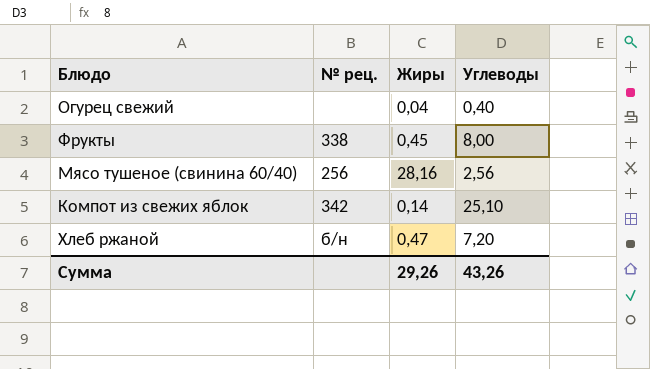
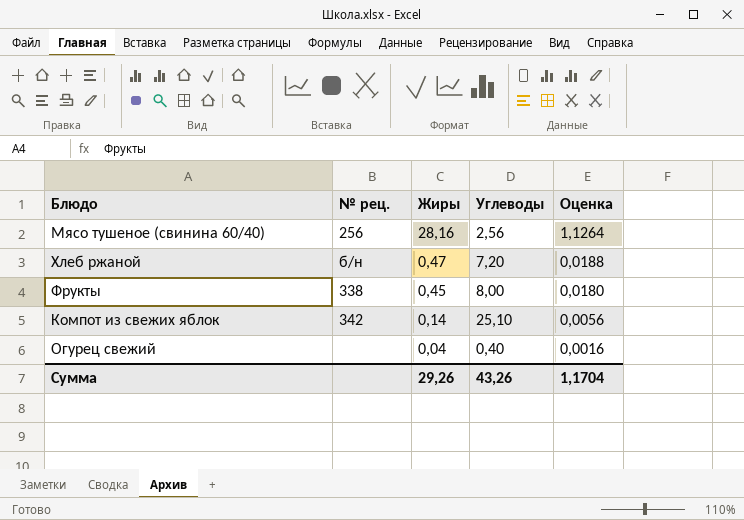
row order: none -> Жиры descending
column Оценка | formula: none -> [Жиры] * 0,04

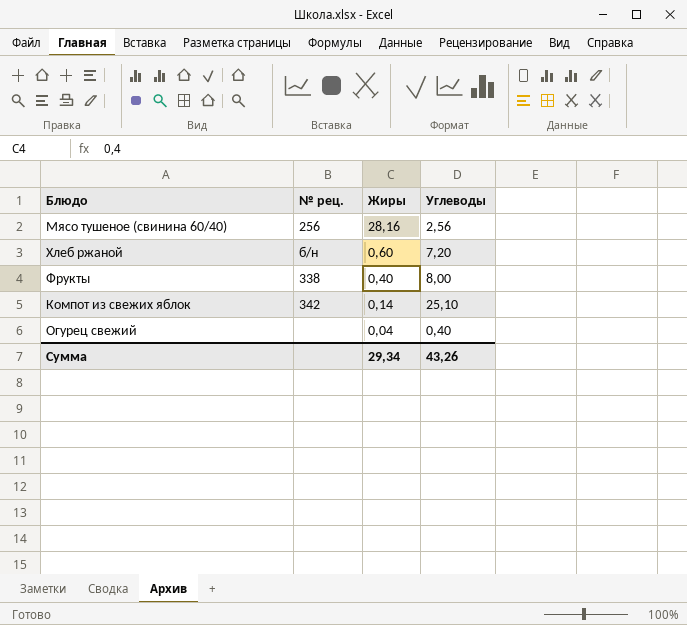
column Оценка | formula: [Жиры] * 0,04 -> none
Хлеб ржаной | Жиры: 0,47 -> 0,60
Фрукты | Жиры: 0,45 -> 0,40
Сумма | Жиры: 29,26 -> 29,34

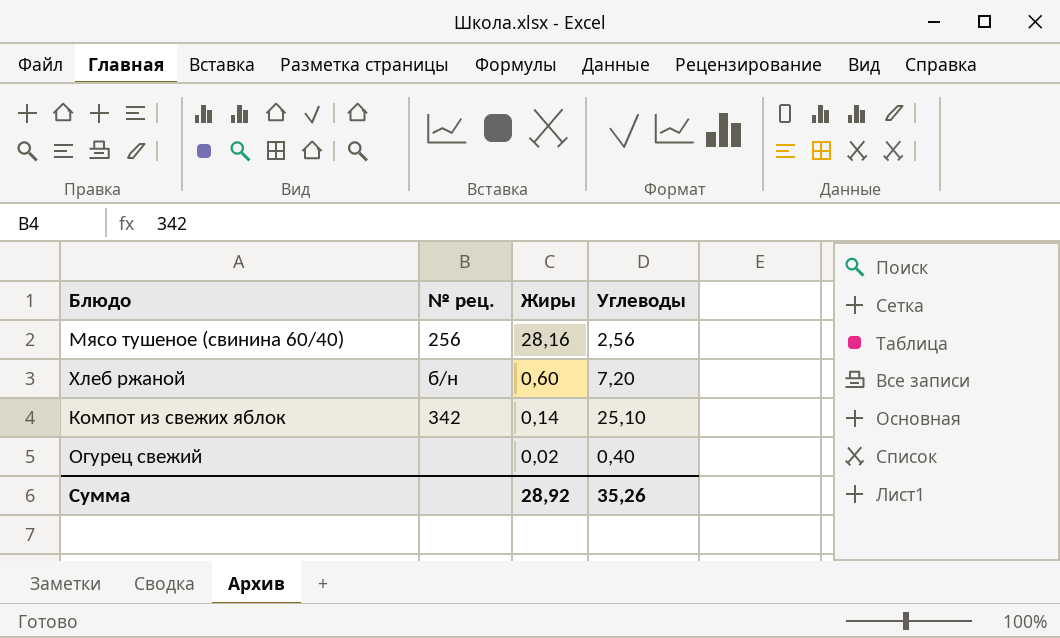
row Фрукты: 338 | 0,40 | 8,00 -> none
Огурец свежий | Жиры: 0,04 -> 0,02
Сумма | Жиры: 29,34 -> 28,92
Сумма | Углеводы: 43,26 -> 35,26

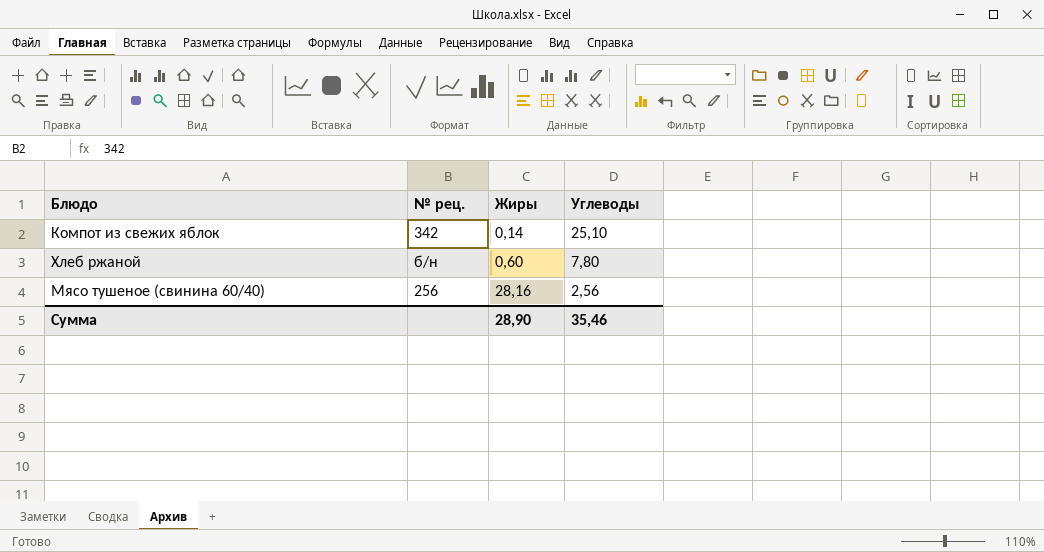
row order: Жиры descending -> Жиры ascending
row Огурец свежий: none | 0,02 | 0,40 -> none
Хлеб ржаной | Углеводы: 7,20 -> 7,80
Сумма | Жиры: 28,92 -> 28,90
Сумма | Углеводы: 35,26 -> 35,46

